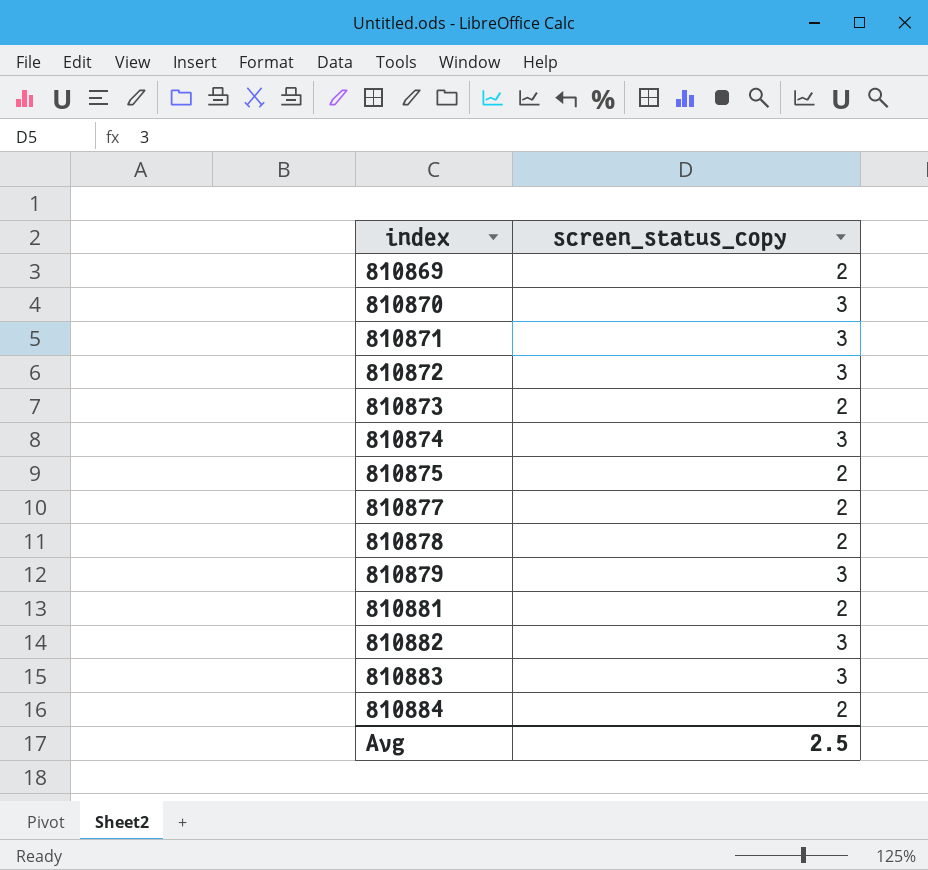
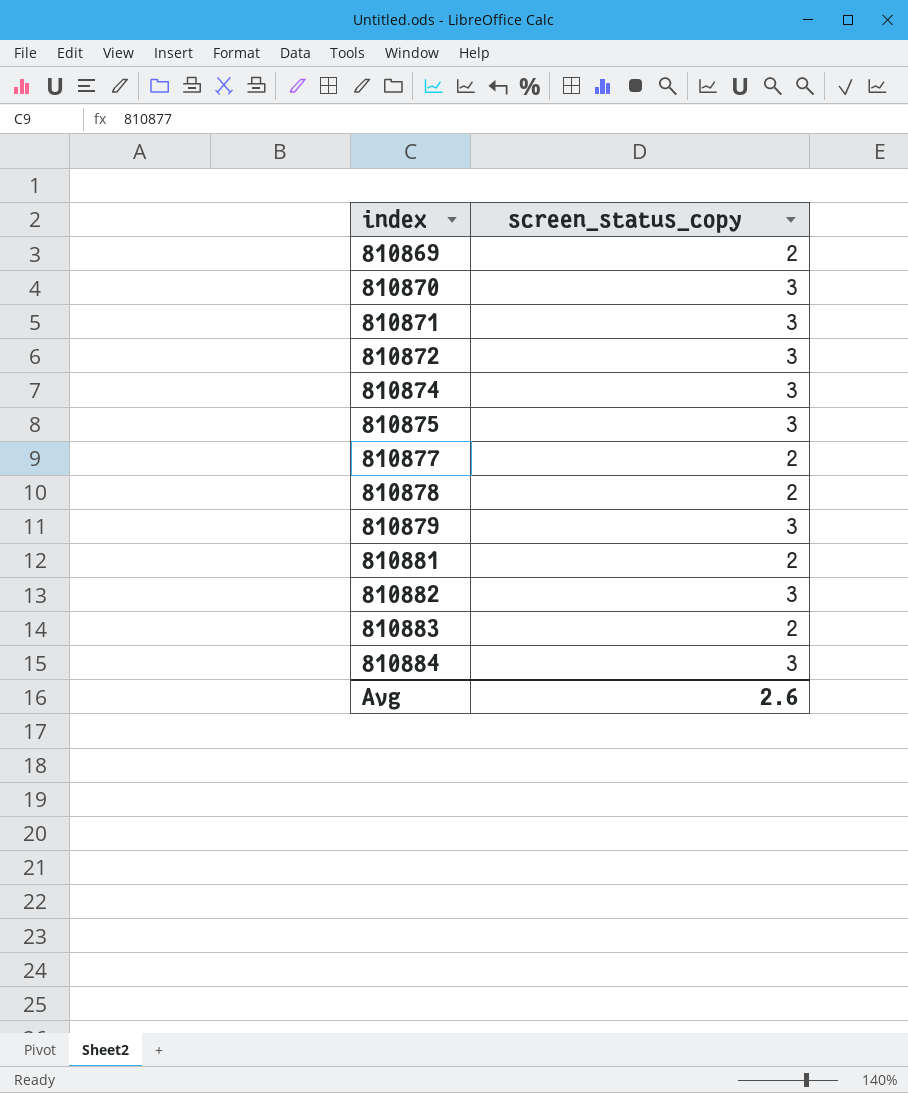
row 810873: 2 -> none
810875 | screen_status_copy: 2 -> 3
810883 | screen_status_copy: 3 -> 2
810884 | screen_status_copy: 2 -> 3
Avg | screen_status_copy: 2.5 -> 2.6

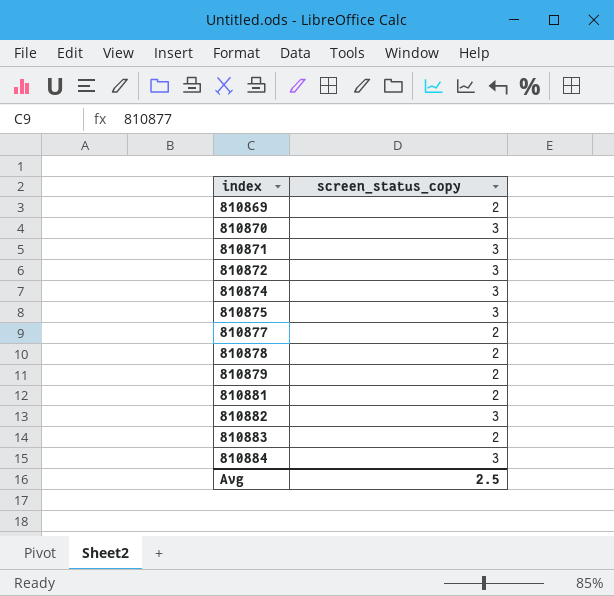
810879 | screen_status_copy: 3 -> 2
Avg | screen_status_copy: 2.6 -> 2.5

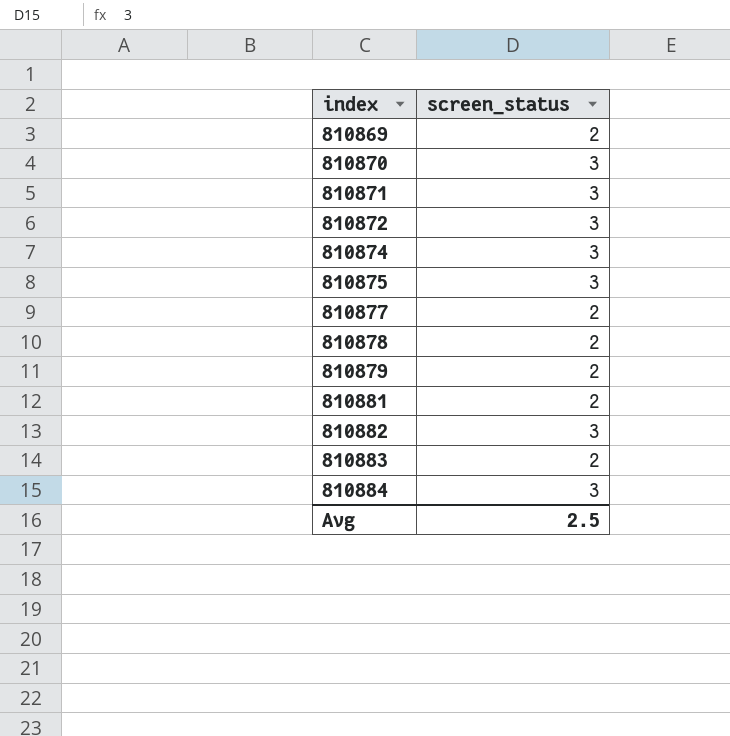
column name: screen_status_copy -> screen_status

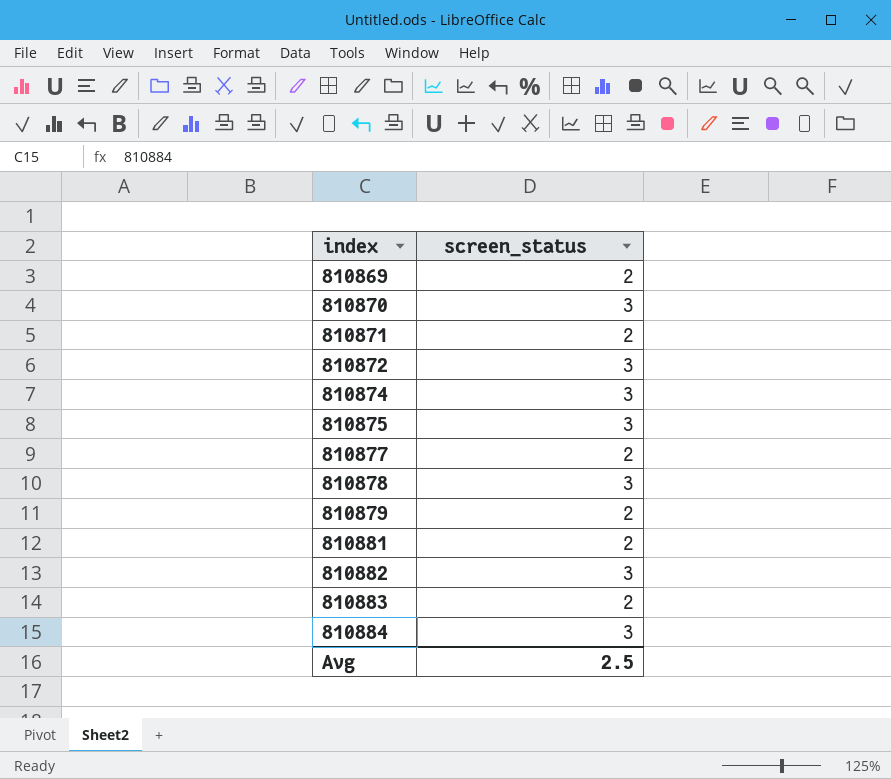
810871 | screen_status: 3 -> 2
810878 | screen_status: 2 -> 3

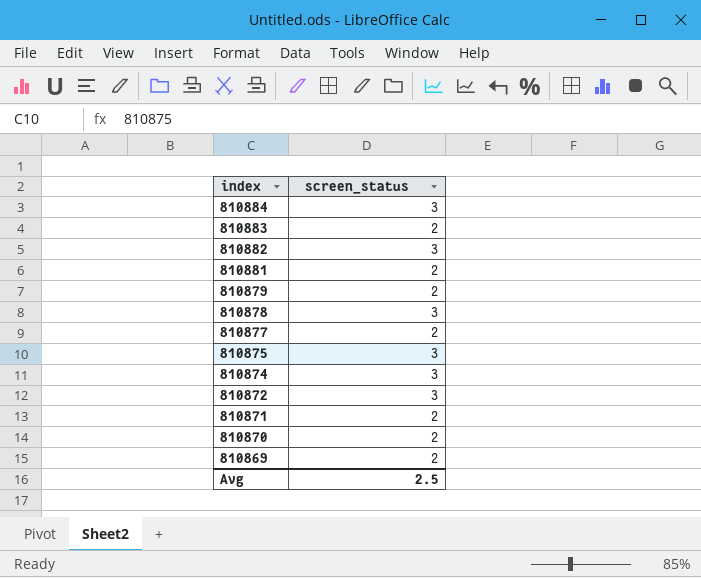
row order: index ascending -> index descending
810870 | screen_status: 3 -> 2

